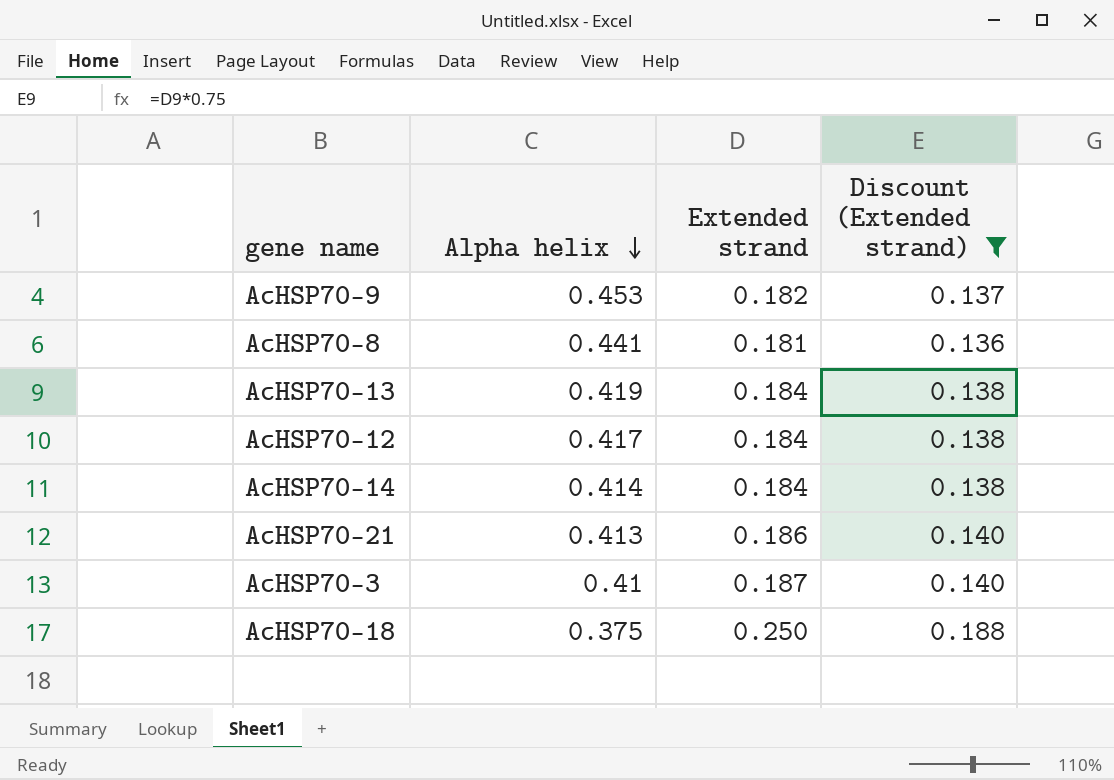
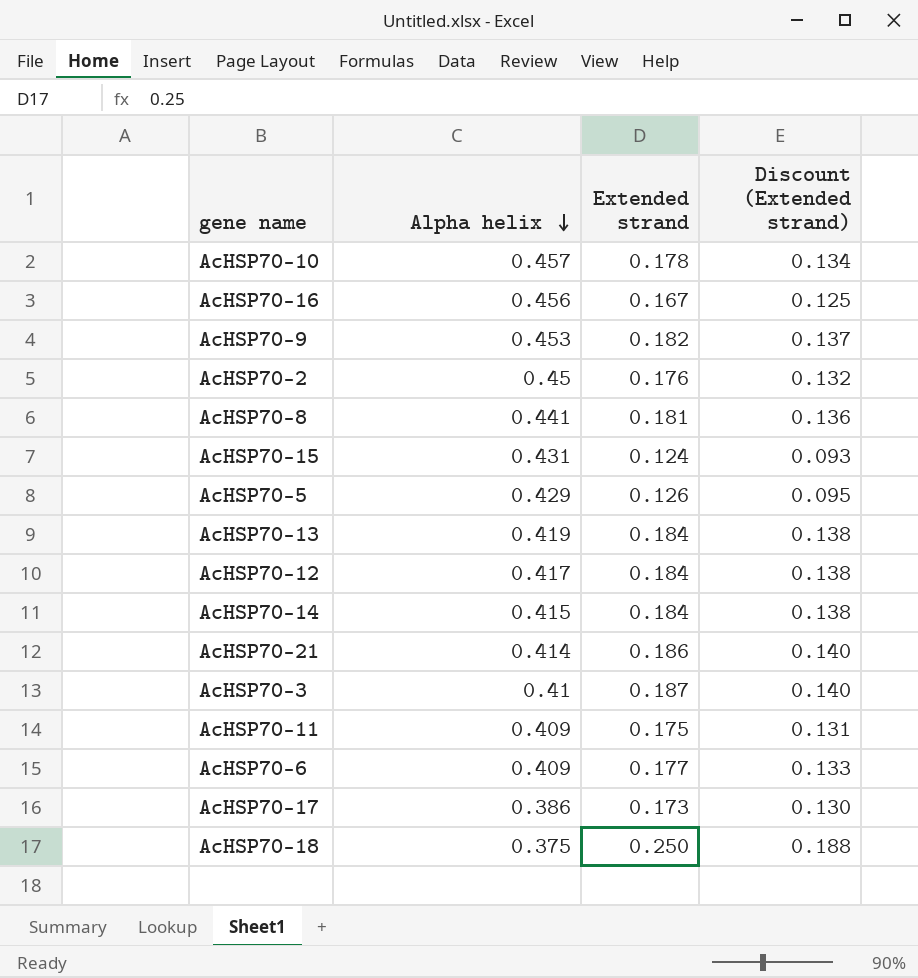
filter: Discount (Extended strand) >= 0.136 -> none
AcHSP70-14 | Alpha helix: 0.414 -> 0.415
AcHSP70-21 | Alpha helix: 0.413 -> 0.414

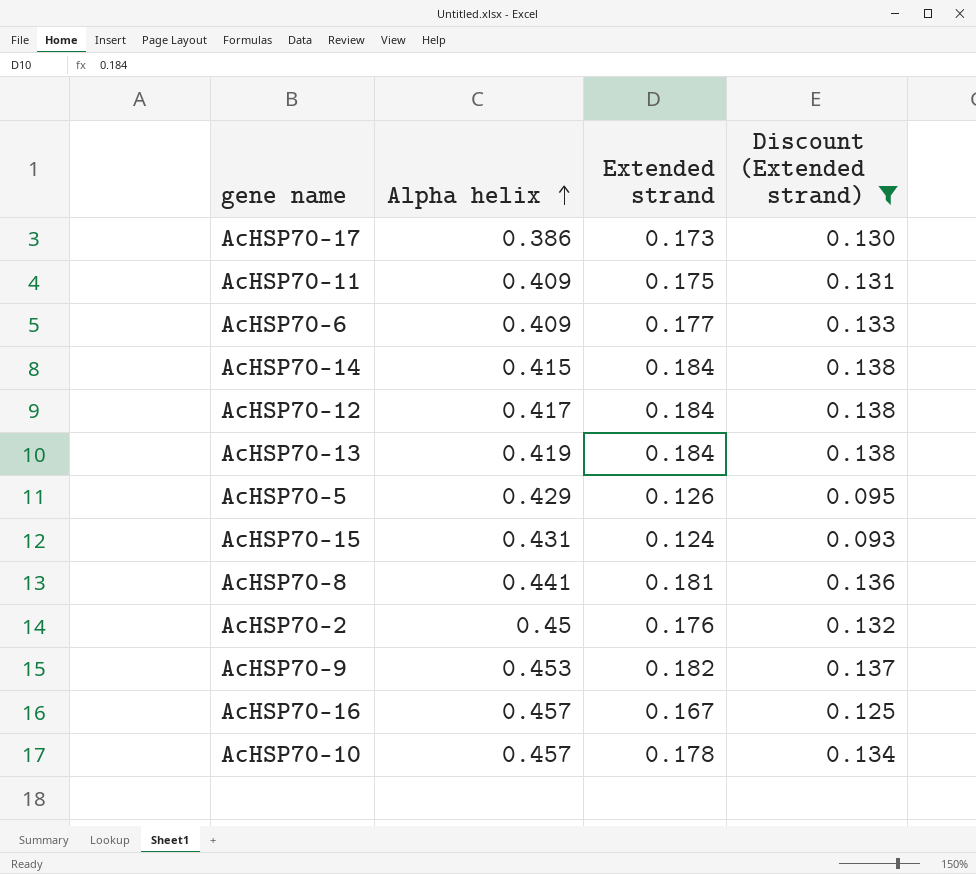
filter: none -> Discount (Extended strand) <= 0.138
row order: Alpha helix descending -> Alpha helix ascending
AcHSP70-16 | Alpha helix: 0.456 -> 0.457

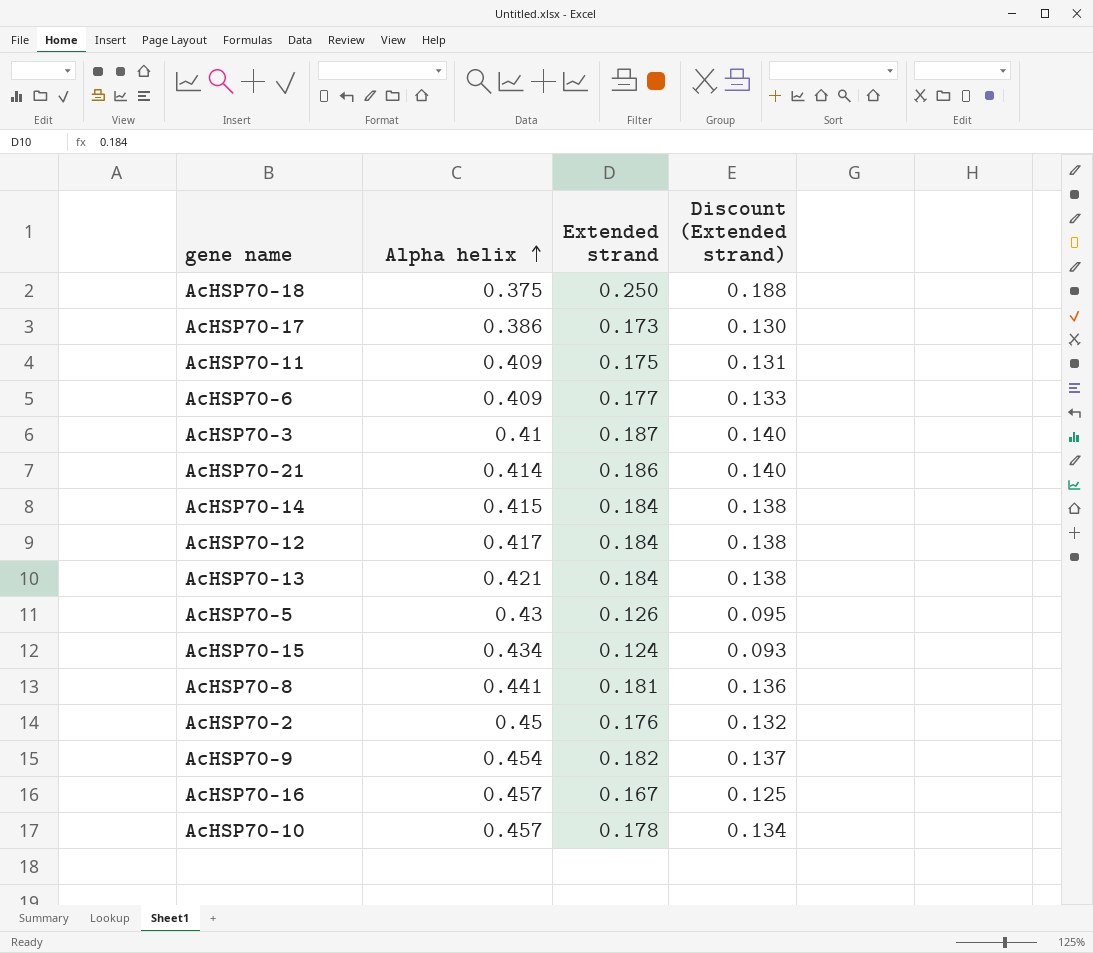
filter: Discount (Extended strand) <= 0.138 -> none
AcHSP70-13 | Alpha helix: 0.419 -> 0.421
AcHSP70-5 | Alpha helix: 0.429 -> 0.43
AcHSP70-15 | Alpha helix: 0.431 -> 0.434
AcHSP70-9 | Alpha helix: 0.453 -> 0.454

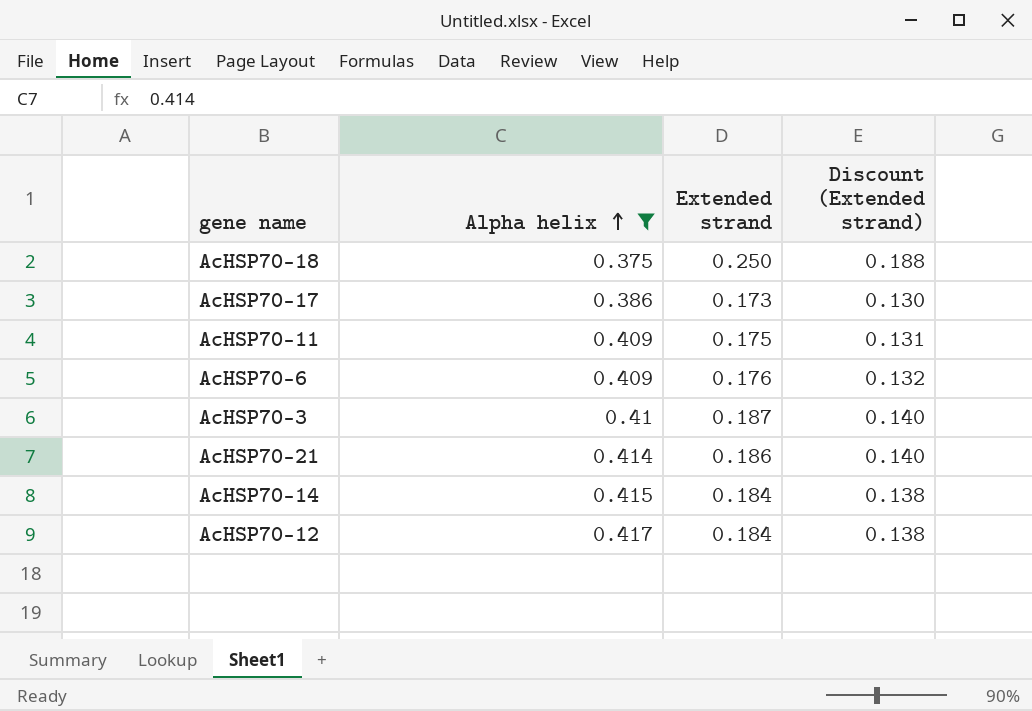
filter: none -> Alpha helix <= 0.417
AcHSP70-6 | Extended strand: 0.177 -> 0.176
AcHSP70-6 | Discount (Extended strand): 0.133 -> 0.132

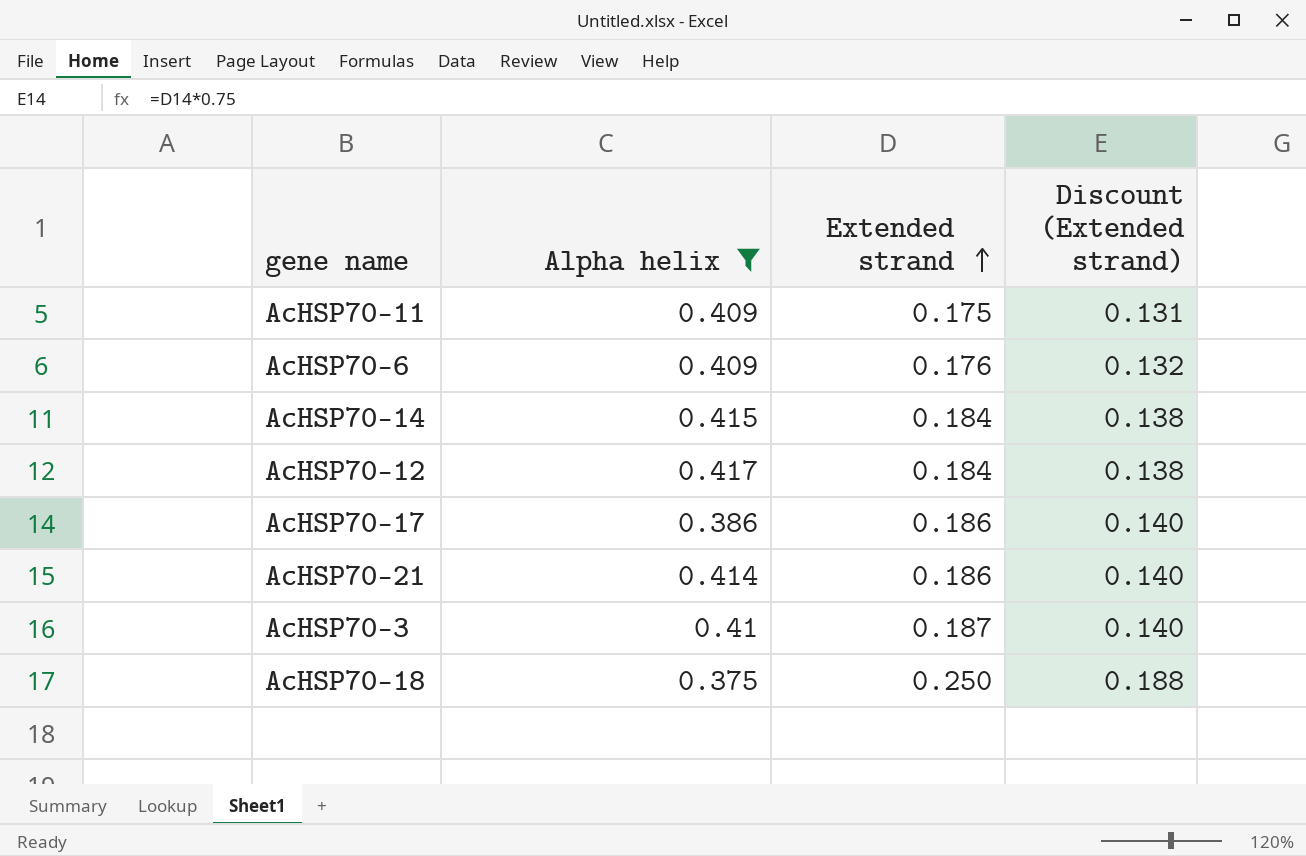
row order: Alpha helix ascending -> Extended strand ascending
AcHSP70-17 | Extended strand: 0.173 -> 0.186
AcHSP70-17 | Discount (Extended strand): 0.130 -> 0.140

